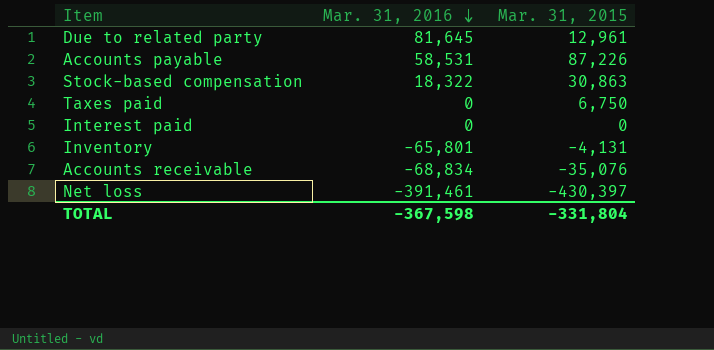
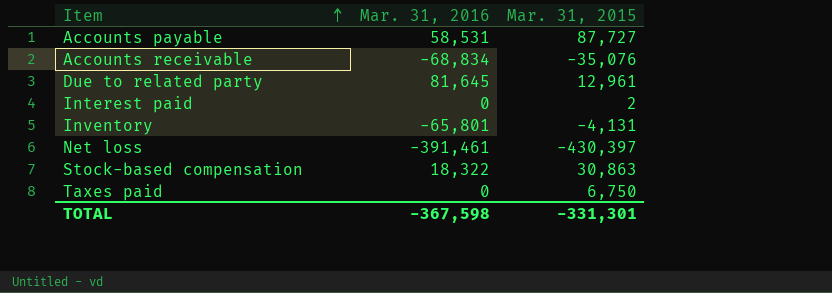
row order: Mar. 31, 2016 descending -> Item ascending
Accounts payable | Mar. 31, 2015: 87,226 -> 87,727
Interest paid | Mar. 31, 2015: 0 -> 2
TOTAL | Mar. 31, 2015: -331,804 -> -331,301

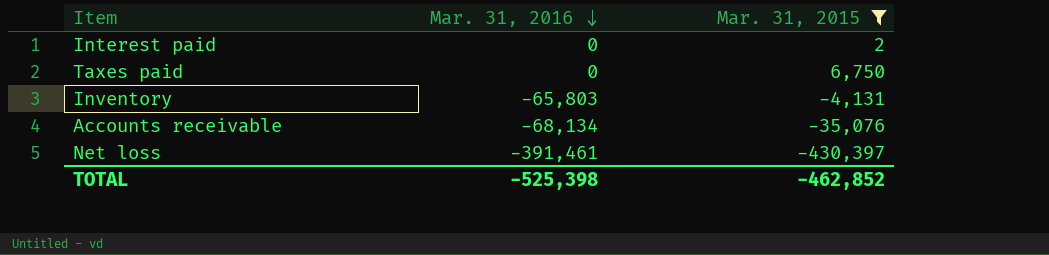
filter: none -> Mar. 31, 2015 <= 6,750
row order: Item ascending -> Mar. 31, 2016 descending
Inventory | Mar. 31, 2016: -65,801 -> -65,803
Accounts receivable | Mar. 31, 2016: -68,834 -> -68,134
TOTAL | Mar. 31, 2016: -367,598 -> -525,398
TOTAL | Mar. 31, 2015: -331,301 -> -462,852

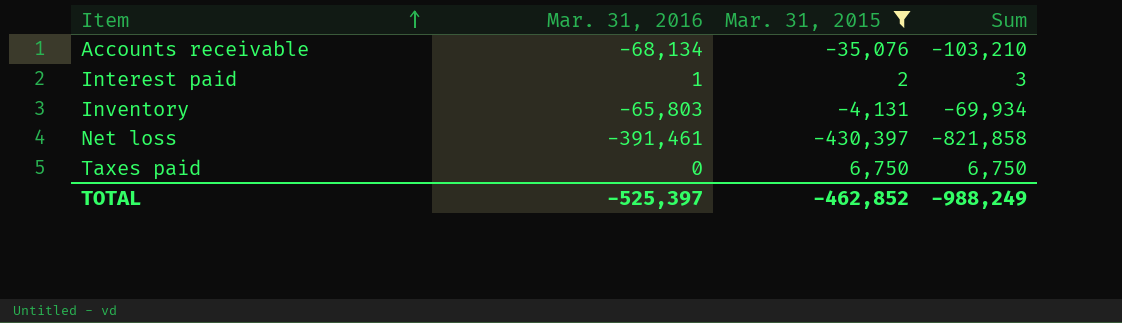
row order: Mar. 31, 2016 descending -> Item ascending
column Sum | formula: none -> [Mar. 31, 2016] + [Mar. 31, 2015]
Interest paid | Mar. 31, 2016: 0 -> 1
TOTAL | Mar. 31, 2016: -525,398 -> -525,397

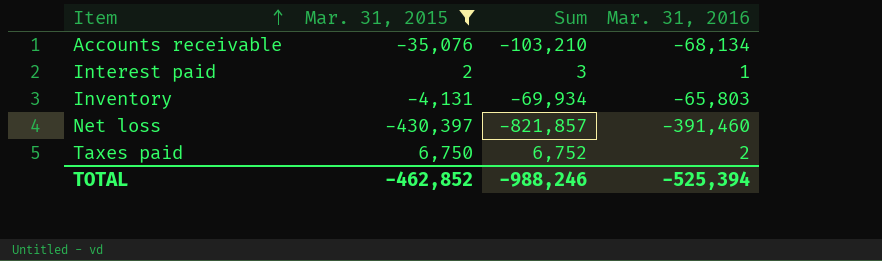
column Mar. 31, 2016 | position: 2 -> 4
Net loss | Sum: -821,858 -> -821,857
Net loss | Mar. 31, 2016: -391,461 -> -391,460
Taxes paid | Sum: 6,750 -> 6,752
Taxes paid | Mar. 31, 2016: 0 -> 2
TOTAL | Sum: -988,249 -> -988,246
TOTAL | Mar. 31, 2016: -525,397 -> -525,394

